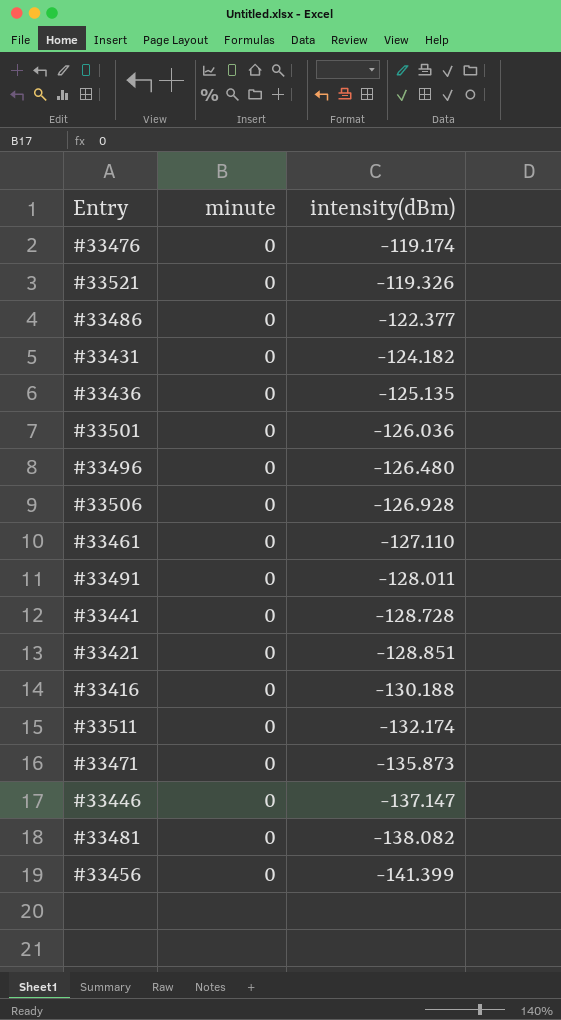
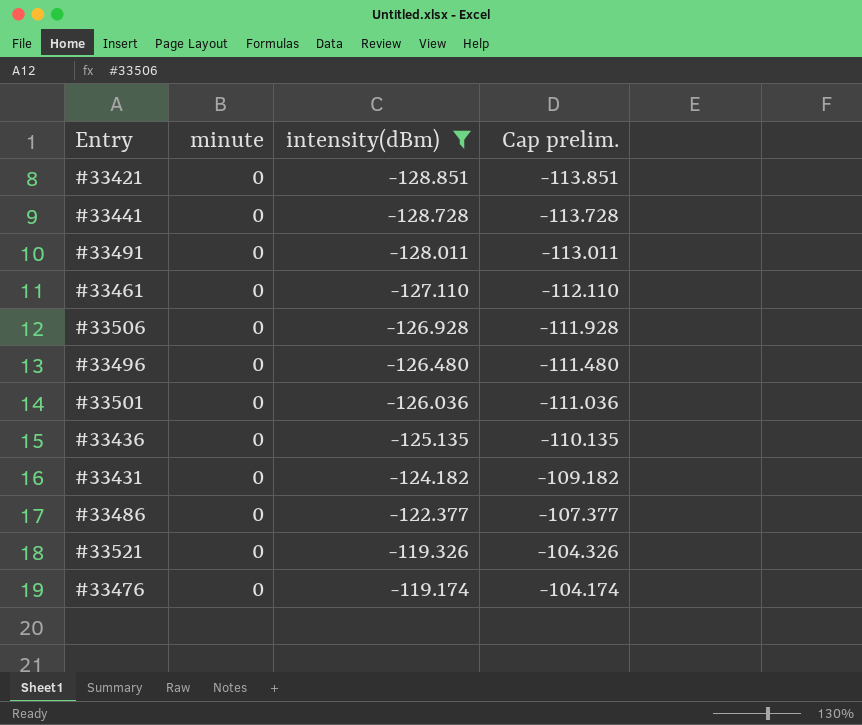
filter: none -> intensity(dBm) >= -128.851
row order: intensity(dBm) descending -> intensity(dBm) ascending
column Cap prelim. | formula: none -> [intensity(dBm)] + 15

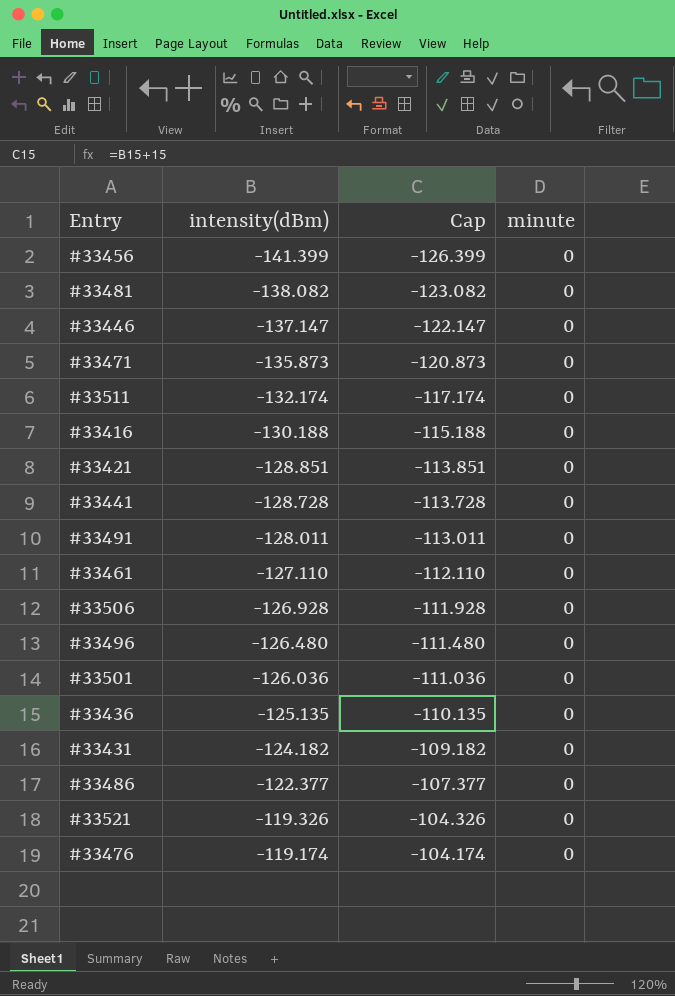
filter: intensity(dBm) >= -128.851 -> none
column name: Cap prelim. -> Cap
column minute | position: 2 -> 4

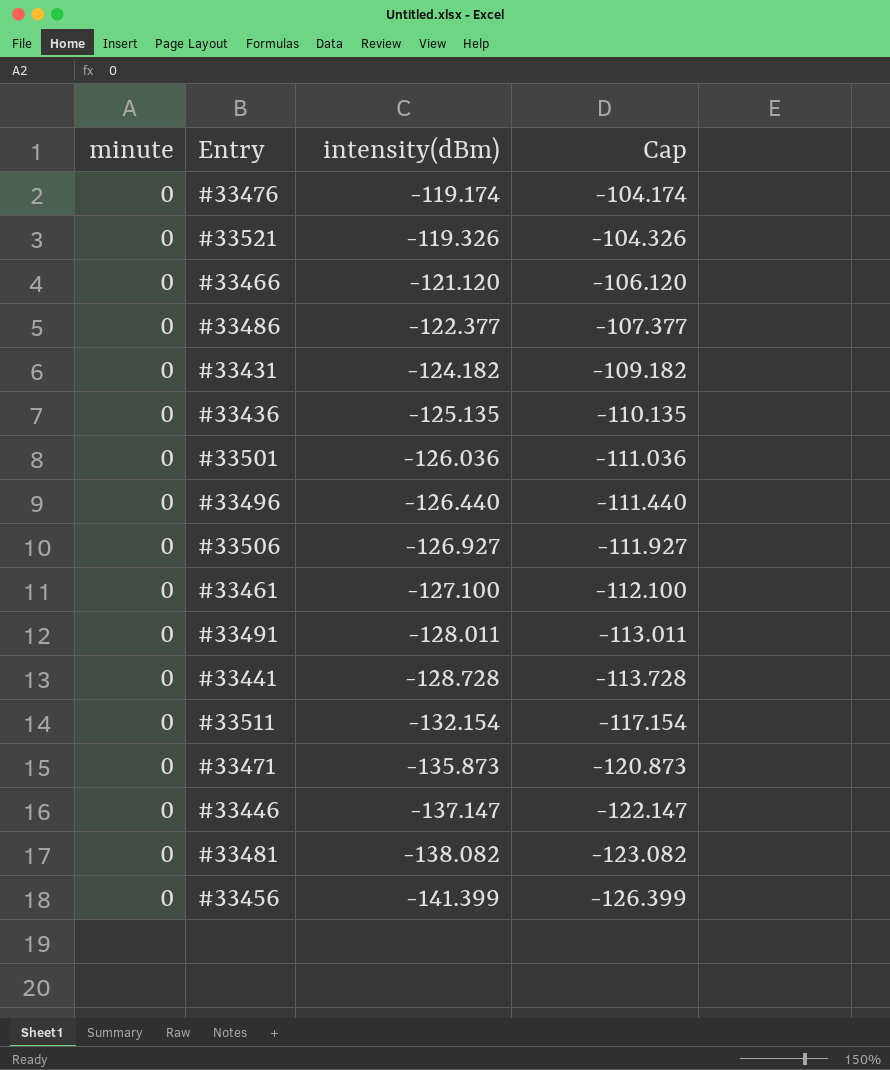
row order: intensity(dBm) ascending -> intensity(dBm) descending
column minute | position: 4 -> 1
row #33416: -130.188 | -115.188 | 0 -> none
row #33421: -128.851 | -113.851 | 0 -> none
row #33466: none -> 0 | -121.120 | -106.120
#33496 | intensity(dBm): -126.480 -> -126.440
#33496 | Cap: -111.480 -> -111.440
#33506 | intensity(dBm): -126.928 -> -126.927
#33506 | Cap: -111.928 -> -111.927
#33461 | intensity(dBm): -127.110 -> -127.100
#33461 | Cap: -112.110 -> -112.100
#33511 | intensity(dBm): -132.174 -> -132.154
#33511 | Cap: -117.174 -> -117.154

